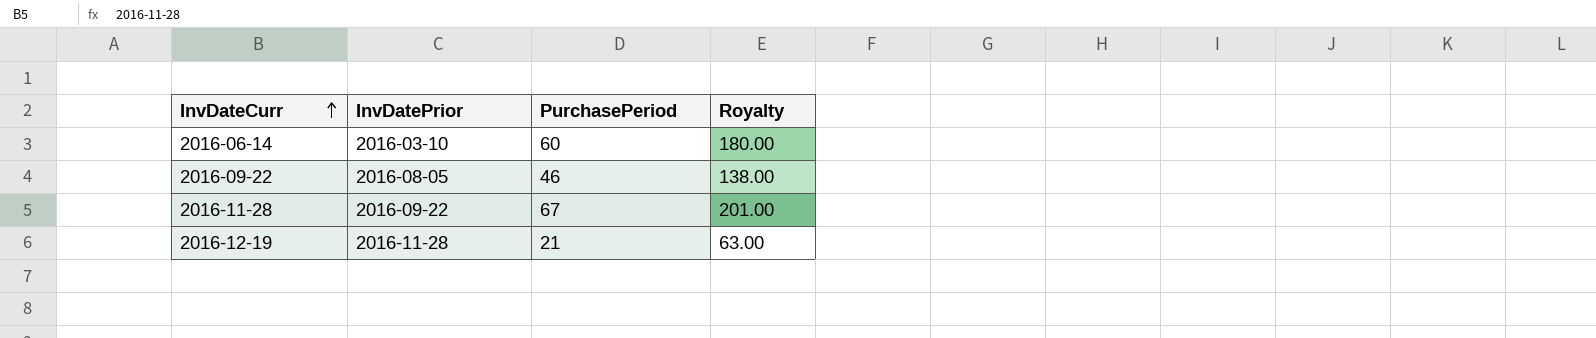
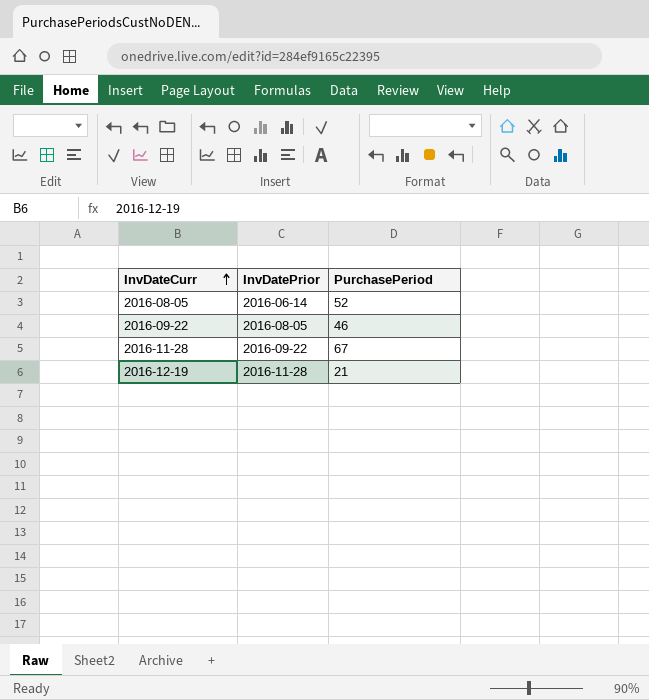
column Royalty | formula: [PurchasePeriod] * 3 -> none
row 2016-06-14: 2016-03-10 | 60 | 180.00 -> none
row 2016-08-05: none -> 2016-06-14 | 52

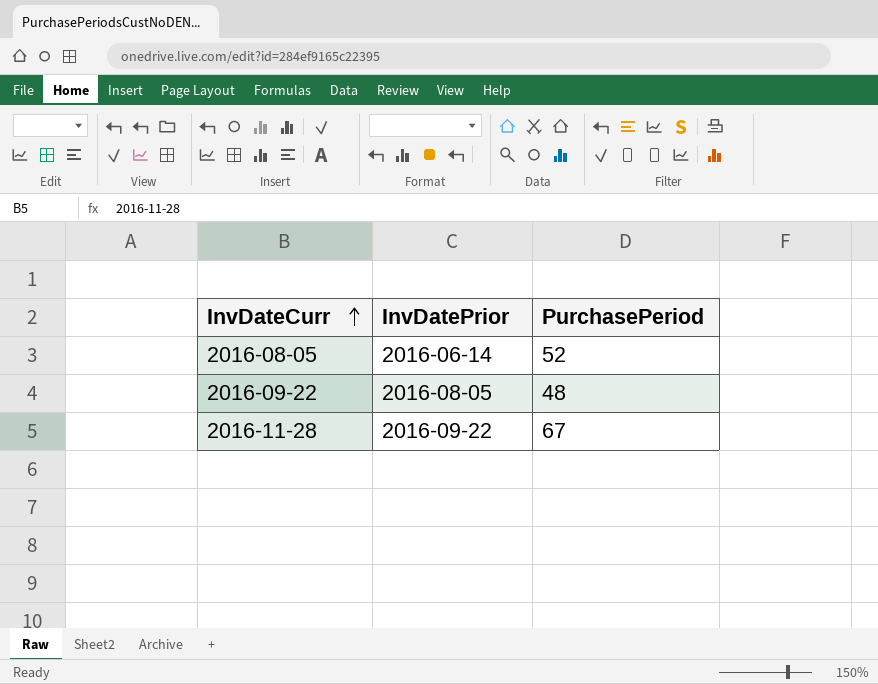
row 2016-12-19: 2016-11-28 | 21 -> none
2016-09-22 | PurchasePeriod: 46 -> 48

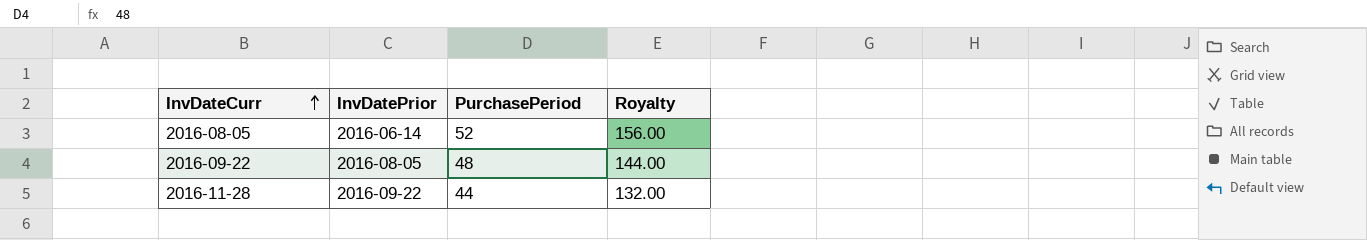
column Royalty | formula: none -> [PurchasePeriod] * 3
2016-11-28 | PurchasePeriod: 67 -> 44

